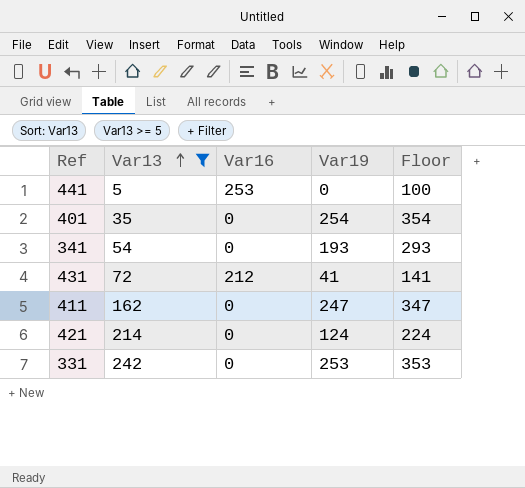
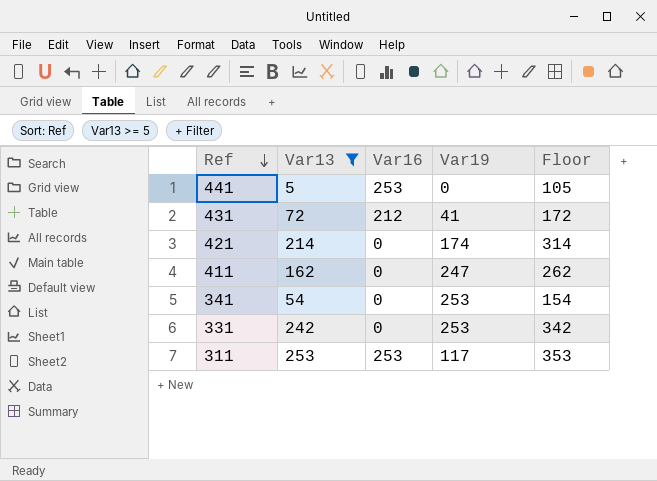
row order: Var13 ascending -> Ref descending
column Floor | formula: [Var19] + 100 -> [Var13] + 100
row 401: 35 | 0 | 254 | 354 -> none
421 | Var19: 124 -> 174
341 | Var19: 193 -> 253
row 311: none -> 253 | 253 | 117 | 353

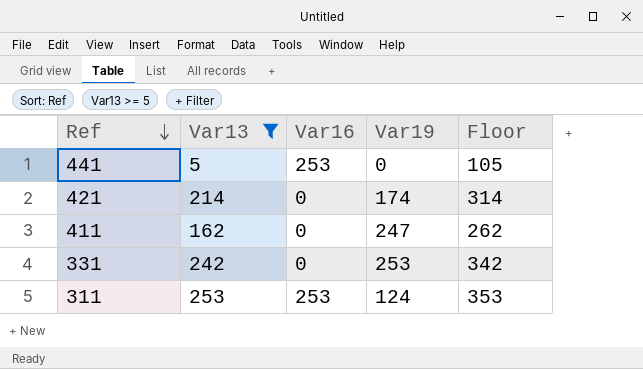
row 431: 72 | 212 | 41 | 172 -> none
row 341: 54 | 0 | 253 | 154 -> none
311 | Var19: 117 -> 124

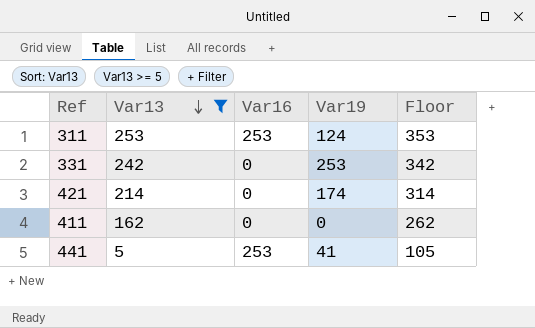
row order: Ref descending -> Var13 descending
411 | Var19: 247 -> 0
441 | Var19: 0 -> 41

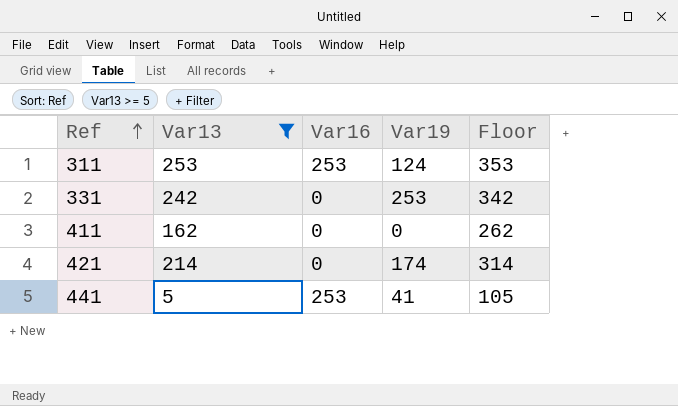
row order: Var13 descending -> Ref ascending

